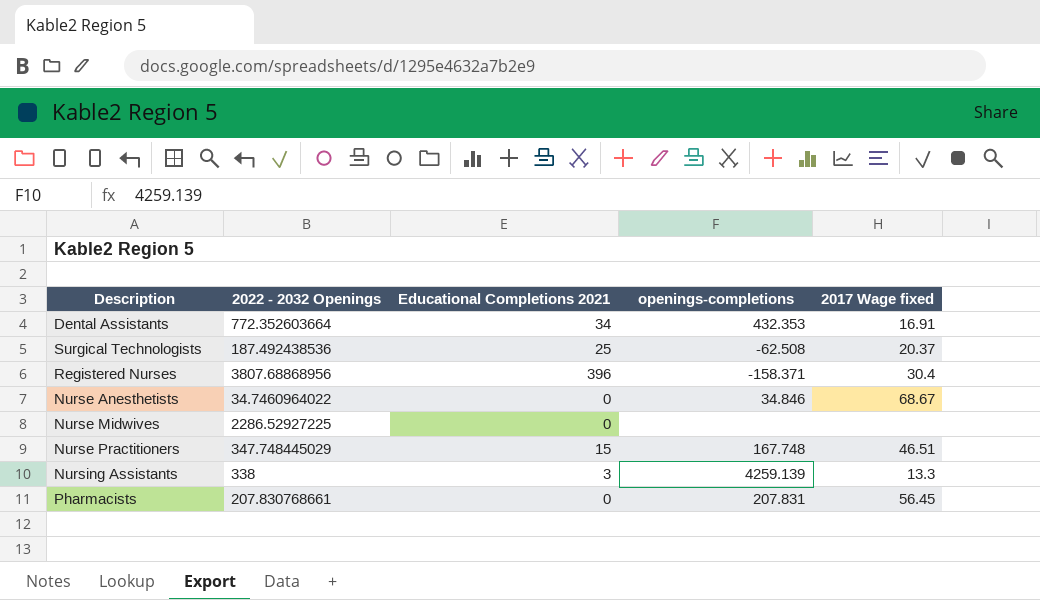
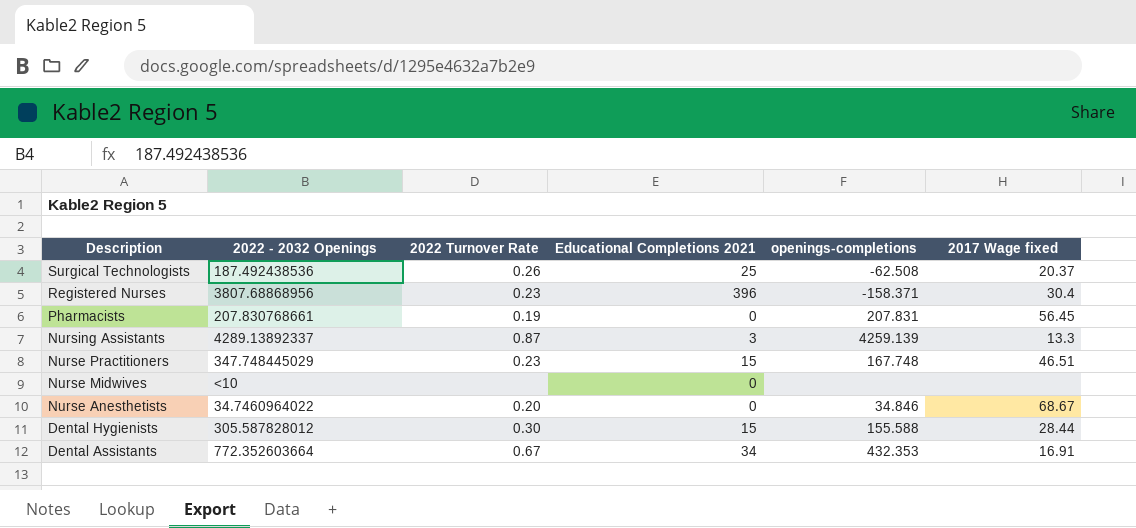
row order: none -> Description descending
column 2022 Turnover Rate | position: none -> 3
Nursing Assistants | 2022 - 2032 Openings: 338 -> 4289.13892337
Nurse Midwives | 2022 - 2032 Openings: 2286.52927225 -> <10
row Dental Hygienists: none -> 305.587828012 | 0.30 | 15 | 155.588 | 28.44

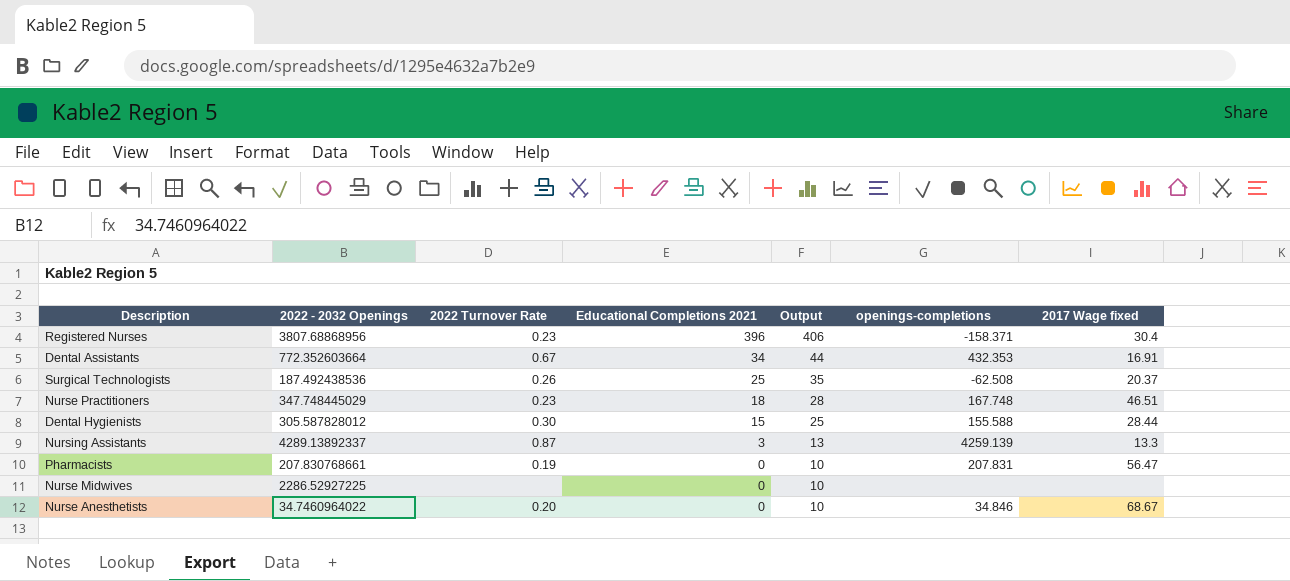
row order: Description descending -> Educational Completions 2021 descending
column Output | formula: none -> [Educational Completions 2021] + 10
Nurse Practitioners | Educational Completions 2021: 15 -> 18
Pharmacists | 2017 Wage fixed: 56.45 -> 56.47
Nurse Midwives | 2022 - 2032 Openings: <10 -> 2286.52927225

